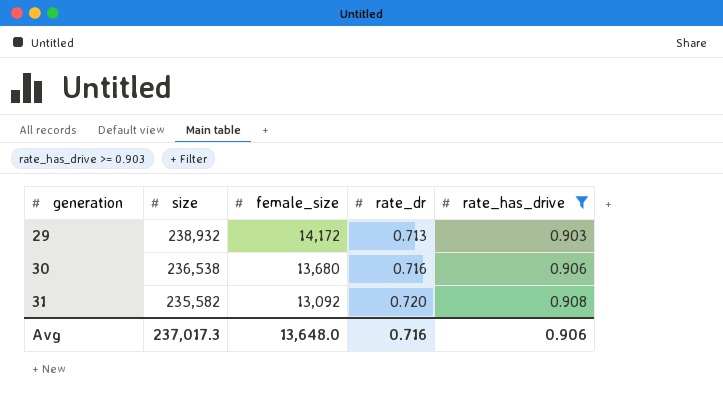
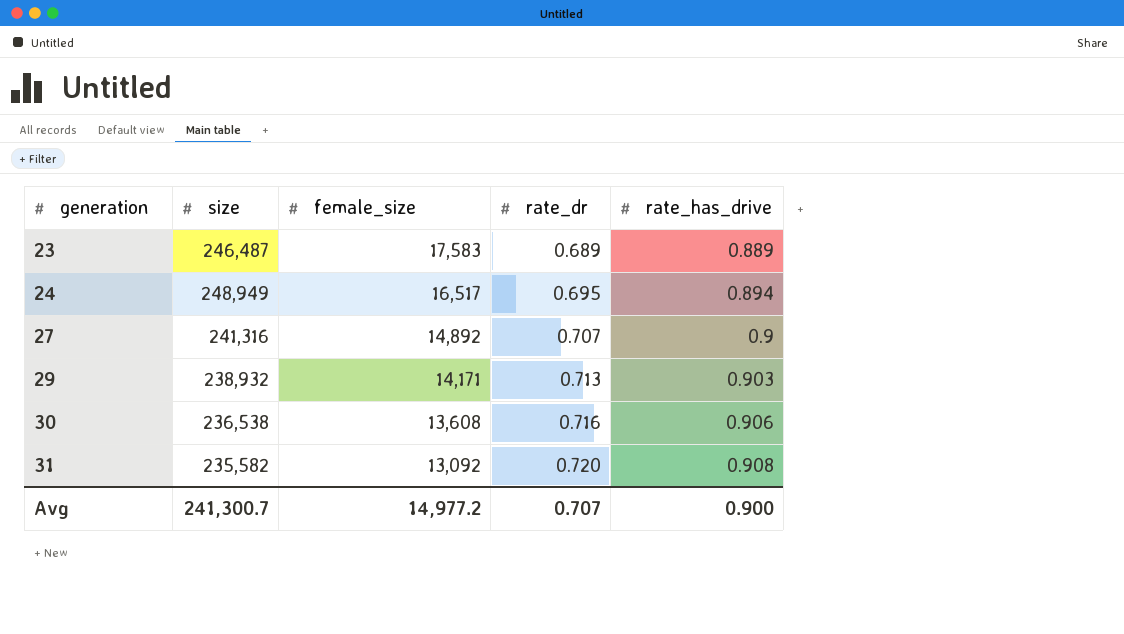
filter: rate_has_drive >= 0.903 -> none
29 | female_size: 14,172 -> 14,171
30 | female_size: 13,680 -> 13,608
Avg | size: 237,017.3 -> 241,300.7
Avg | female_size: 13,648.0 -> 14,977.2
Avg | rate_dr: 0.716 -> 0.707
Avg | rate_has_drive: 0.906 -> 0.900

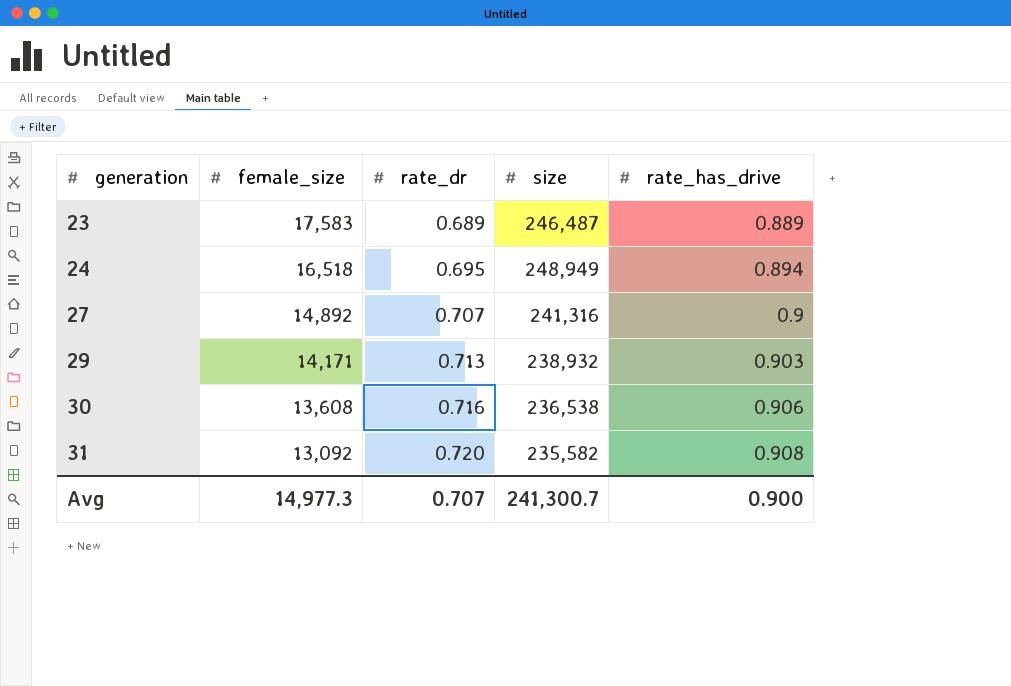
column size | position: 2 -> 4
24 | female_size: 16,517 -> 16,518
Avg | female_size: 14,977.2 -> 14,977.3

